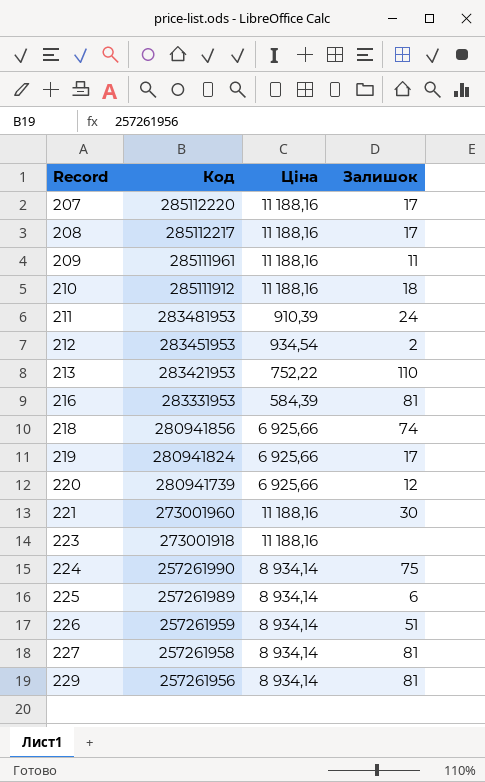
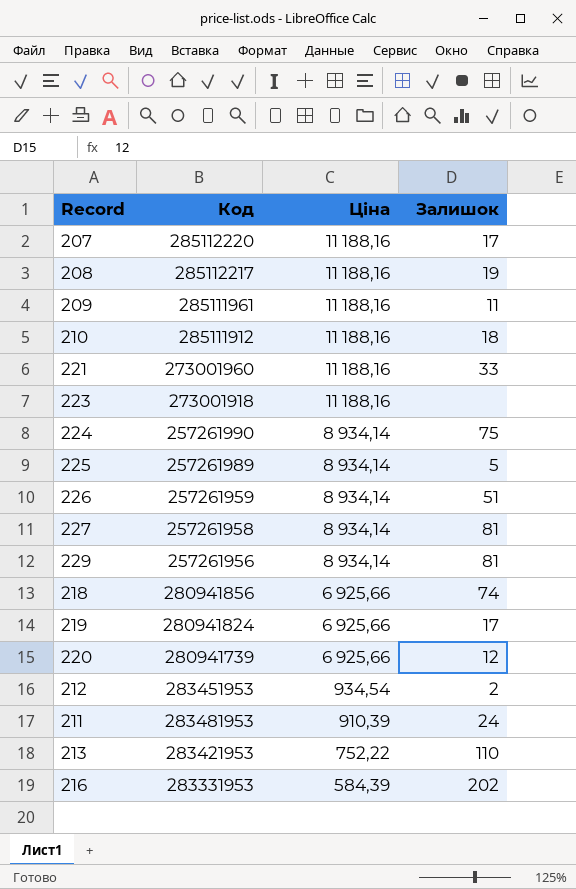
row order: Record ascending -> Ціна descending
208 | Залишок: 17 -> 19
221 | Залишок: 30 -> 33
225 | Залишок: 6 -> 5
216 | Залишок: 81 -> 202

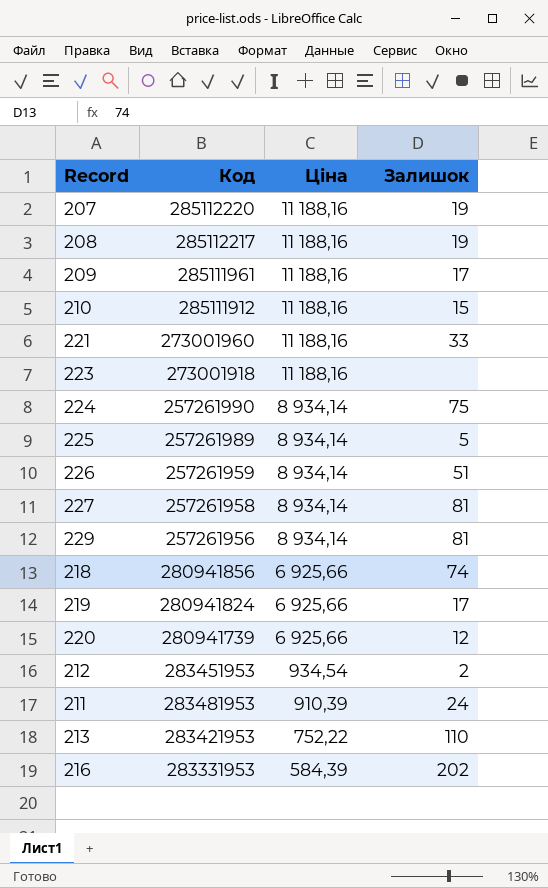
207 | Залишок: 17 -> 19
209 | Залишок: 11 -> 17
210 | Залишок: 18 -> 15

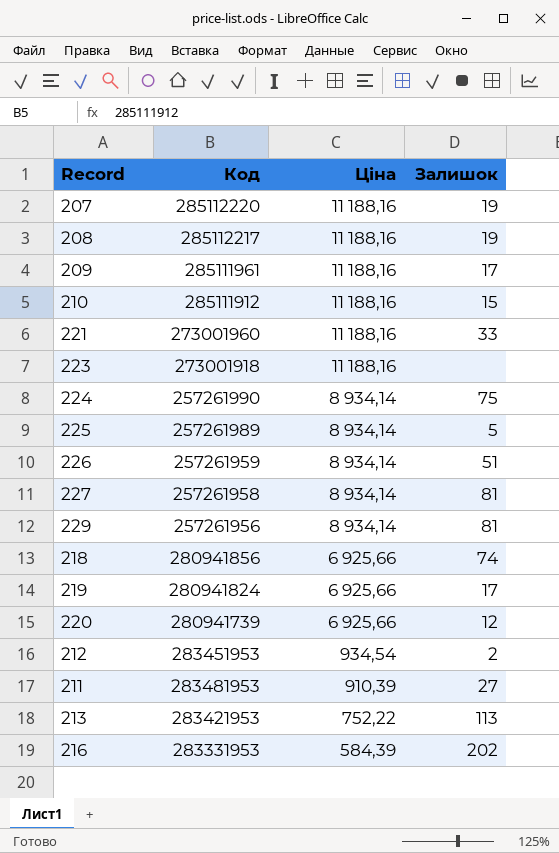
211 | Залишок: 24 -> 27
213 | Залишок: 110 -> 113

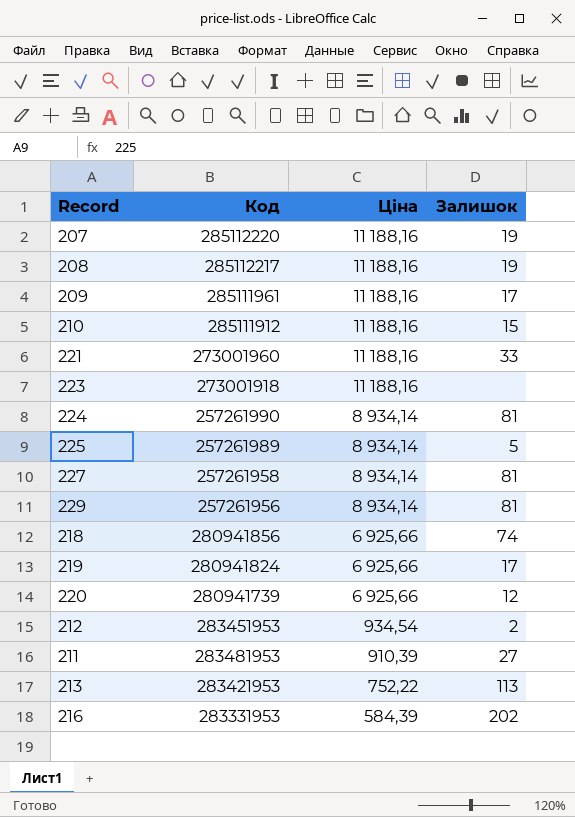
row 226: 257261959 | 8 934,14 | 51 -> none
224 | Залишок: 75 -> 81

